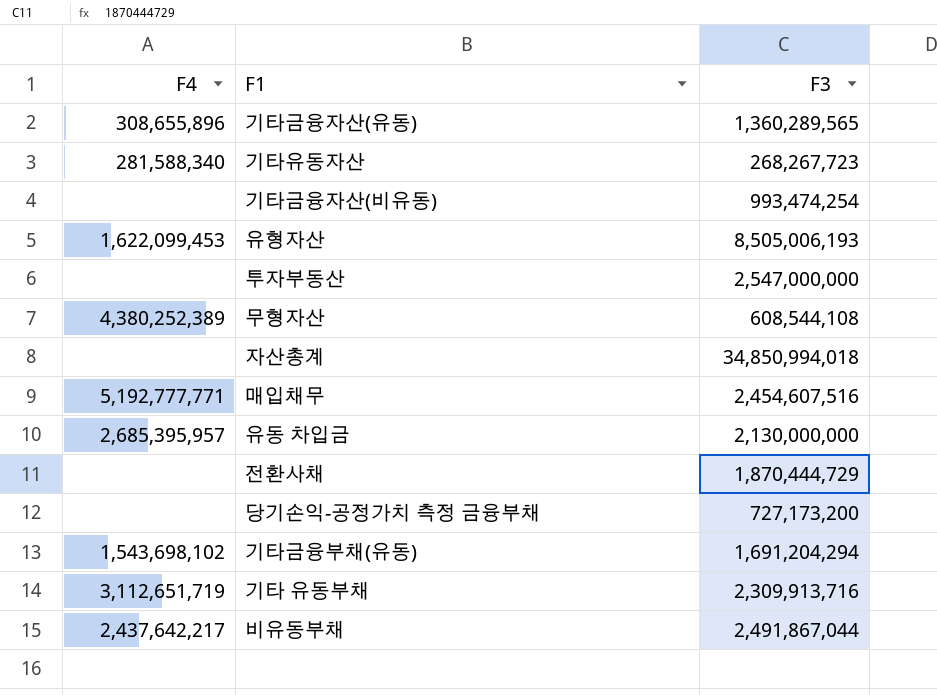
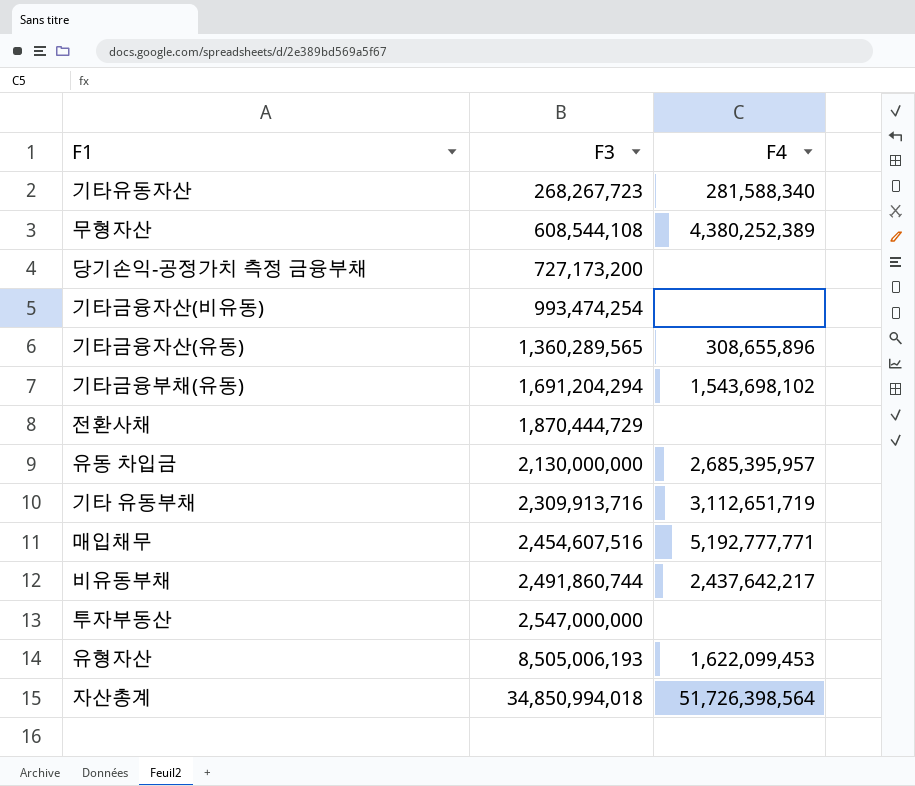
row order: none -> F3 ascending
column F4 | position: 1 -> 3
비유동부채 | F3: 2,491,867,044 -> 2,491,860,744
자산총계 | F4: none -> 51,726,398,564

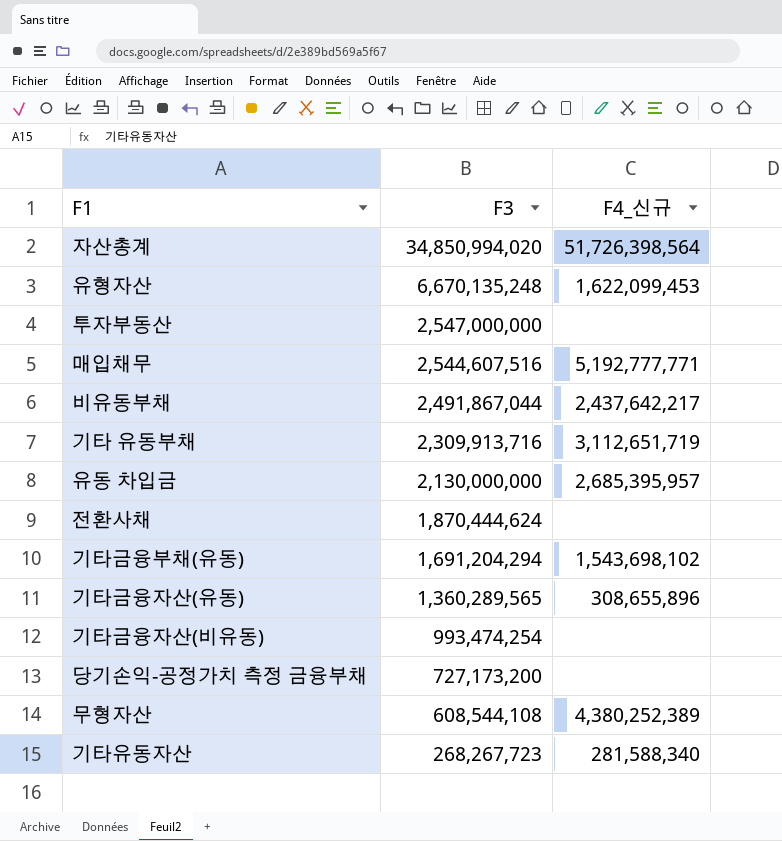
row order: F3 ascending -> F3 descending
column name: F4 -> F4_신규
자산총계 | F3: 34,850,994,018 -> 34,850,994,020
유형자산 | F3: 8,505,006,193 -> 6,670,135,248
매입채무 | F3: 2,454,607,516 -> 2,544,607,516
비유동부채 | F3: 2,491,860,744 -> 2,491,867,044
전환사채 | F3: 1,870,444,729 -> 1,870,444,624

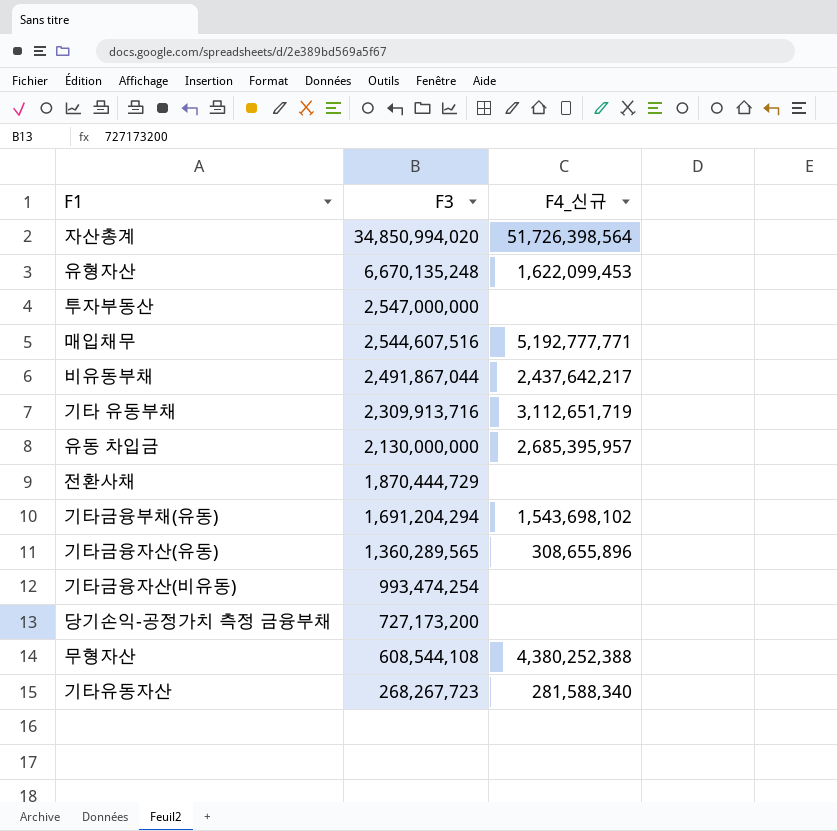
전환사채 | F3: 1,870,444,624 -> 1,870,444,729
무형자산 | F4_신규: 4,380,252,389 -> 4,380,252,388

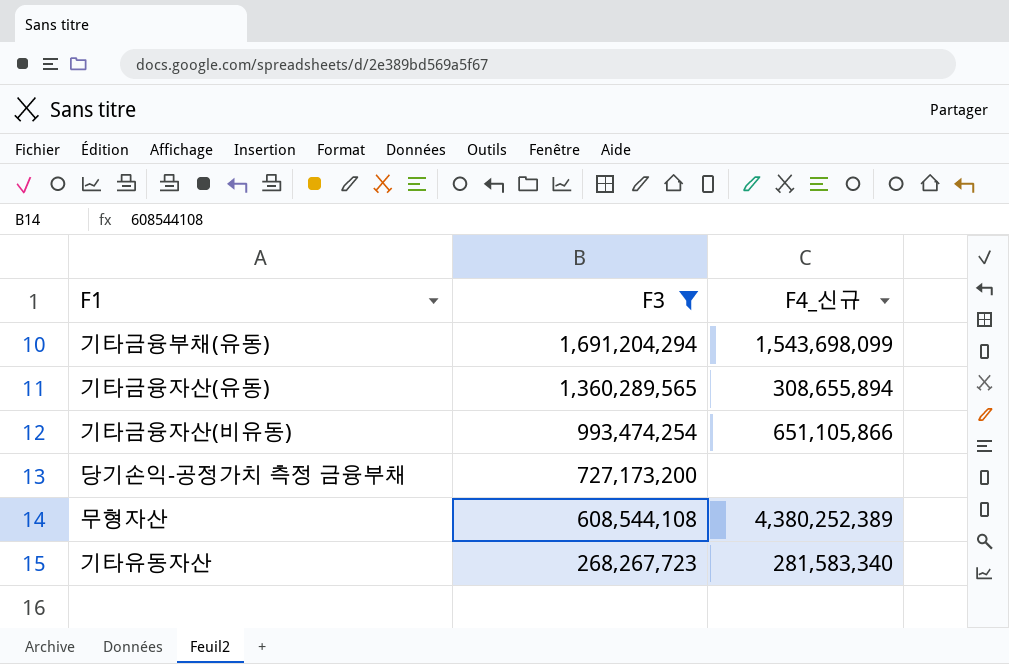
filter: none -> F3 <= 1,691,204,294
기타금융부채(유동) | F4_신규: 1,543,698,102 -> 1,543,698,099
기타금융자산(유동) | F4_신규: 308,655,896 -> 308,655,894
기타금융자산(비유동) | F4_신규: none -> 651,105,866
무형자산 | F4_신규: 4,380,252,388 -> 4,380,252,389
기타유동자산 | F4_신규: 281,588,340 -> 281,583,340

